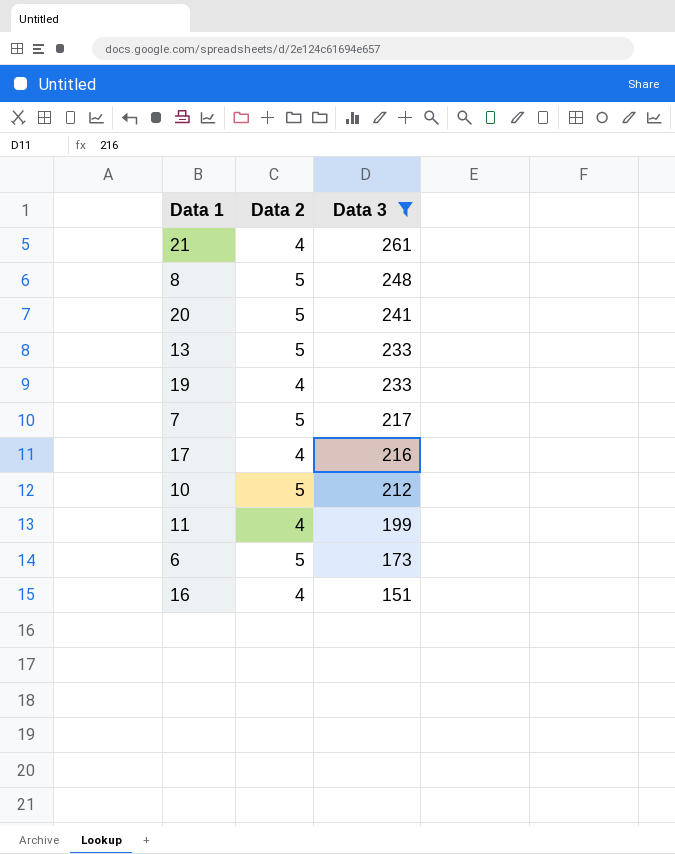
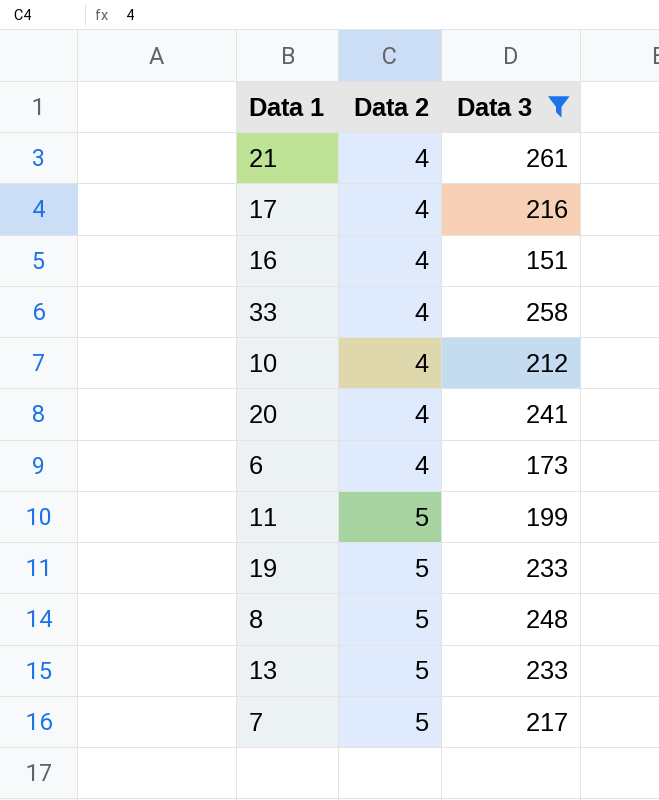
row order: Data 3 descending -> Data 2 ascending
row 33: none -> 4 | 258
10 | Data 2: 5 -> 4
20 | Data 2: 5 -> 4
6 | Data 2: 5 -> 4
11 | Data 2: 4 -> 5
19 | Data 2: 4 -> 5

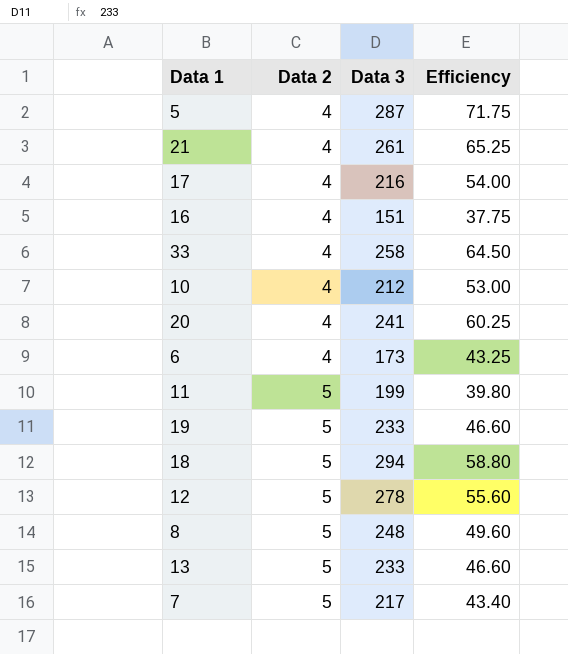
filter: Data 3 <= 261 -> none
column Efficiency | formula: none -> [Data 3] / [Data 2]

